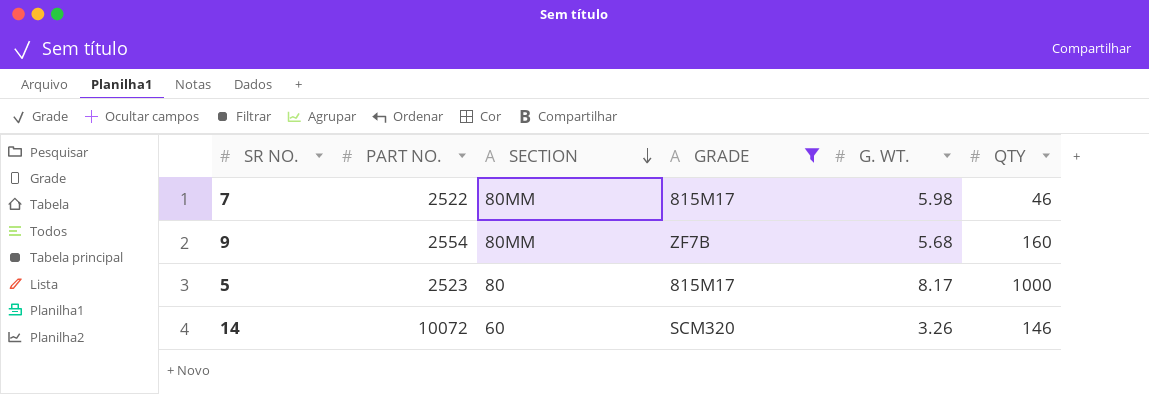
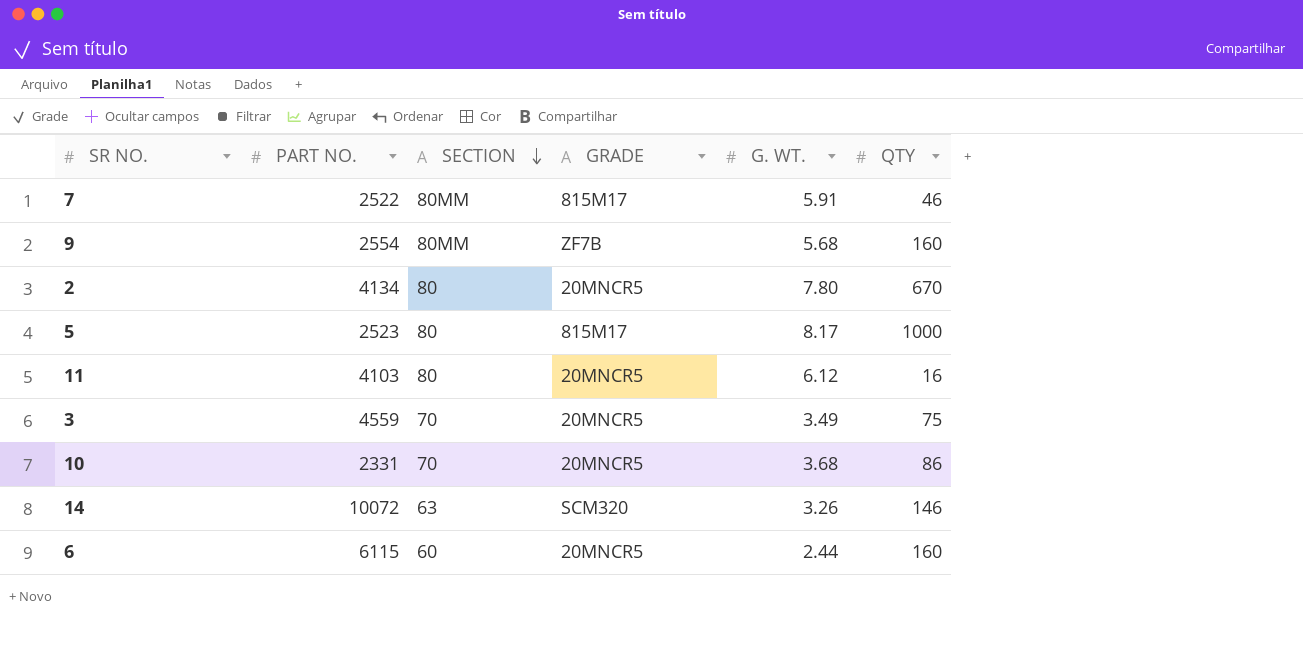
filter: GRADE != 20MNCR5 -> none
7 | G. WT.: 5.98 -> 5.91
14 | SECTION: 60 -> 63

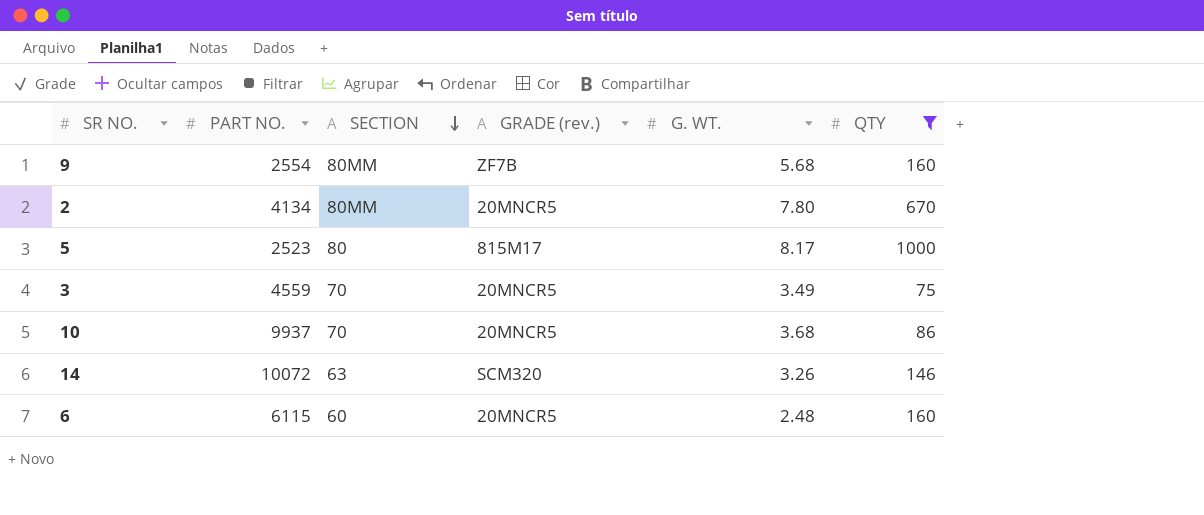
filter: none -> QTY >= 75
column name: GRADE -> GRADE (rev.)
2 | SECTION: 80 -> 80MM
10 | PART NO.: 2331 -> 9937
6 | G. WT.: 2.44 -> 2.48

